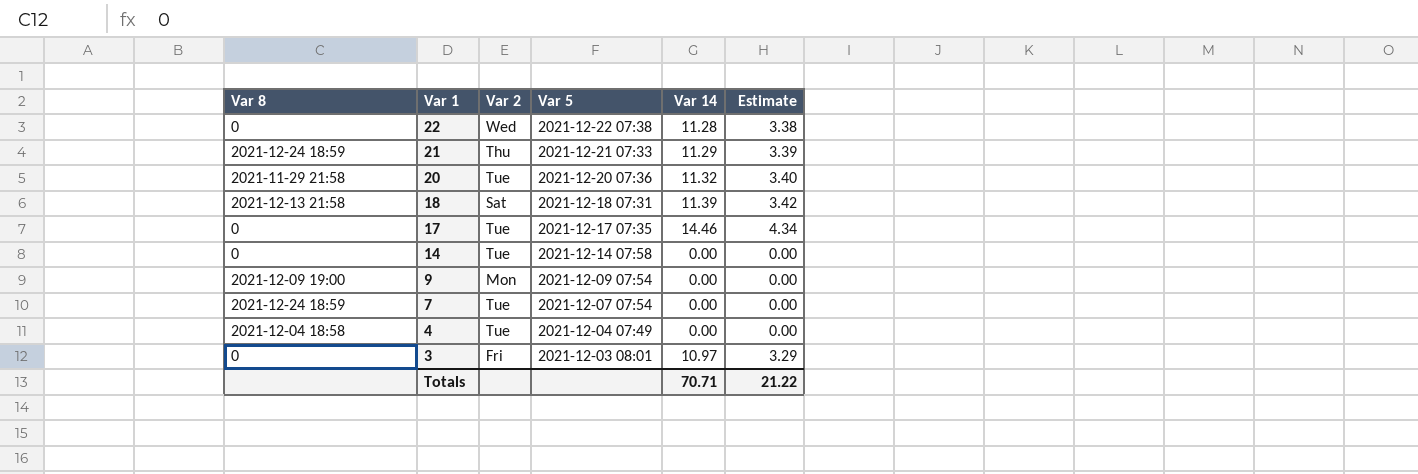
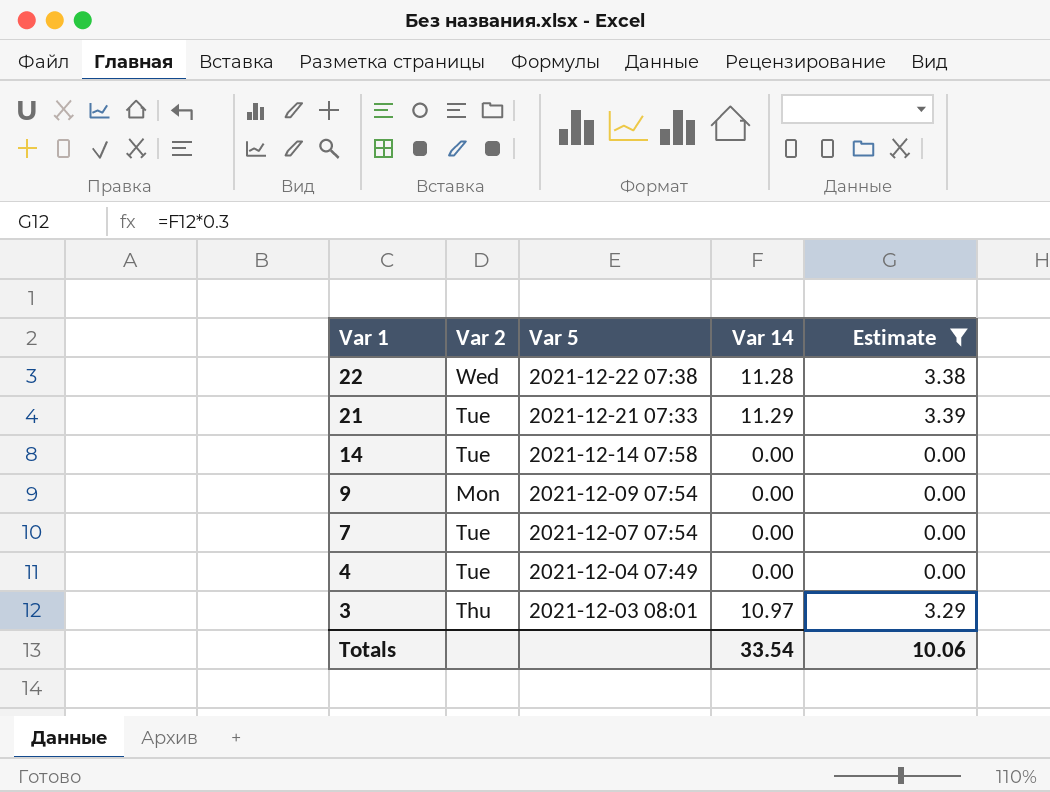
filter: none -> Estimate <= 3.39
column Var 8 | position: 1 -> none
21 | Var 2: Thu -> Tue
3 | Var 2: Fri -> Thu
Totals | Var 14: 70.71 -> 33.54
Totals | Estimate: 21.22 -> 10.06

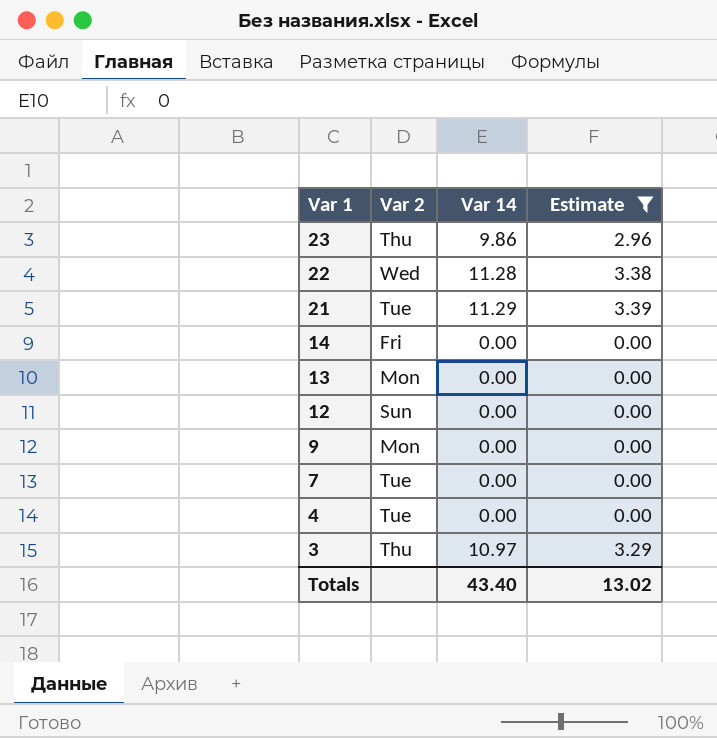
column Var 5 | position: 3 -> none
row 23: none -> Thu | 9.86 | 2.96
14 | Var 2: Tue -> Fri
row 13: none -> Mon | 0.00 | 0.00
row 12: none -> Sun | 0.00 | 0.00
Totals | Var 14: 33.54 -> 43.40
Totals | Estimate: 10.06 -> 13.02

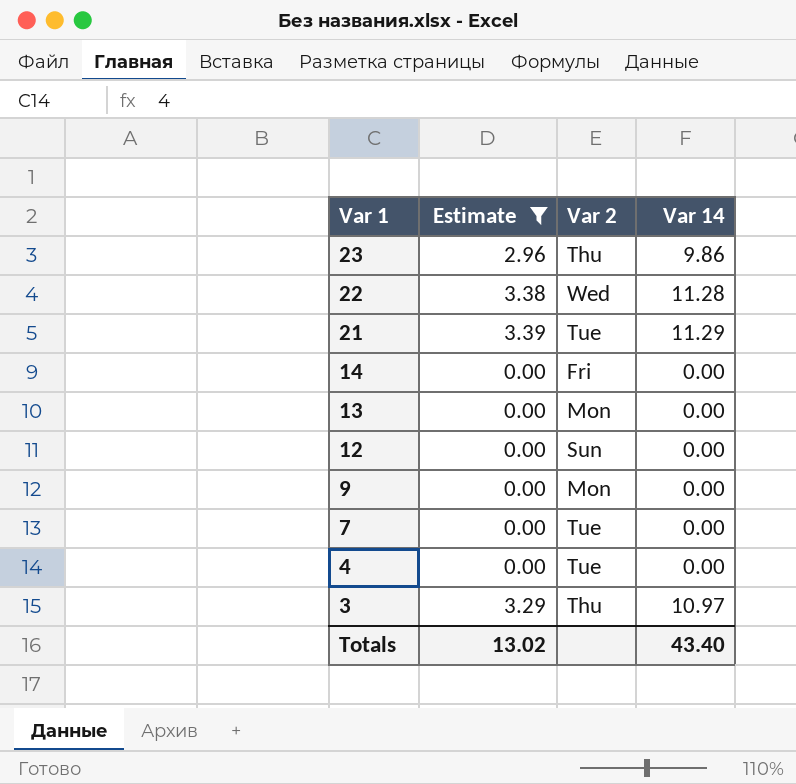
column Estimate | position: 4 -> 2

